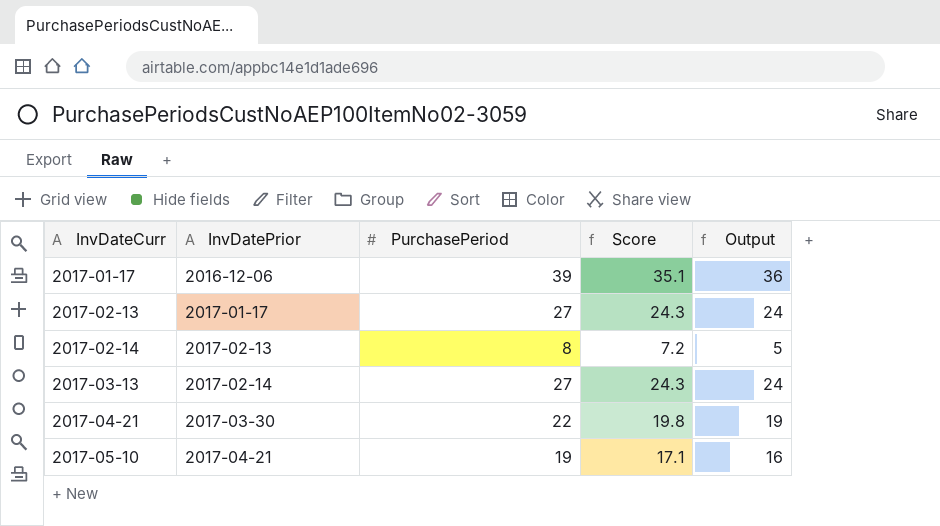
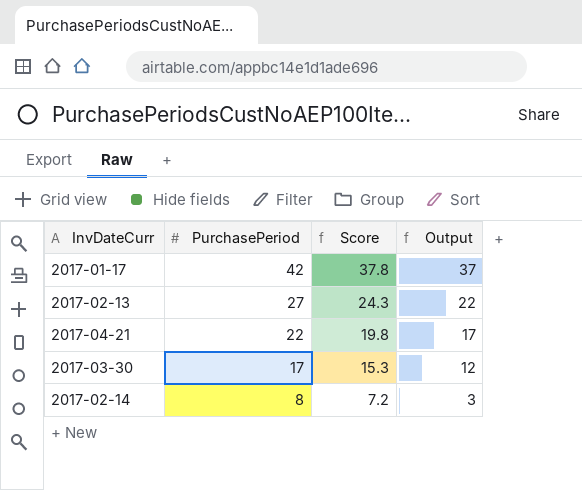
row order: InvDateCurr ascending -> PurchasePeriod descending
column InvDatePrior | position: 2 -> none
column Output | formula: [PurchasePeriod] - 3 -> [PurchasePeriod] - 5
row 2017-03-13: 2017-02-14 | 27 | 24.3 | 24 -> none
row 2017-05-10: 2017-04-21 | 19 | 17.1 | 16 -> none
2017-01-17 | PurchasePeriod: 39 -> 42
2017-01-17 | Score: 35.1 -> 37.8
row 2017-03-30: none -> 17 | 15.3 | 12

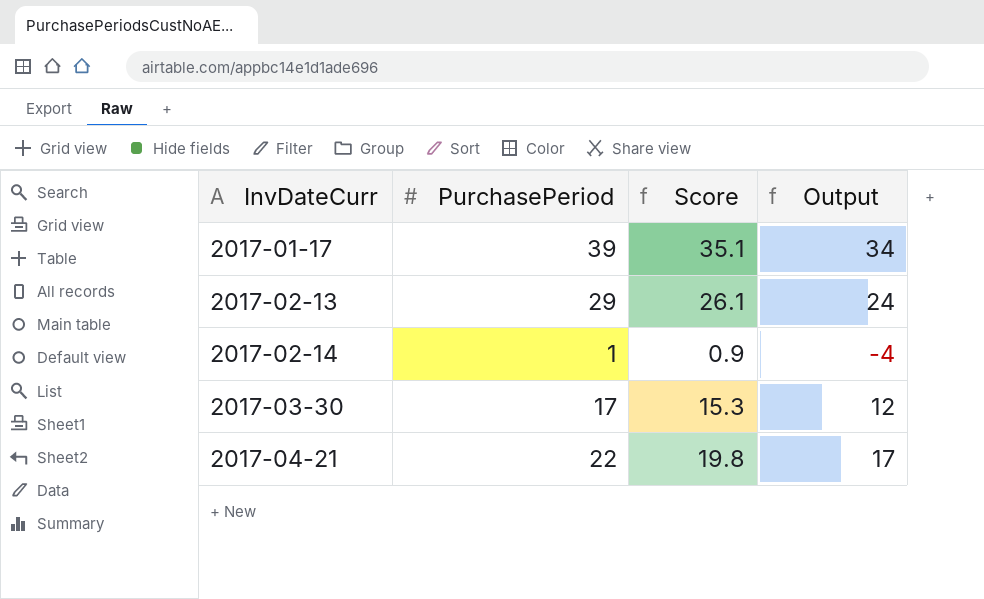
row order: PurchasePeriod descending -> InvDateCurr ascending
2017-01-17 | PurchasePeriod: 42 -> 39
2017-01-17 | Score: 37.8 -> 35.1
2017-01-17 | Output: 37 -> 34
2017-02-13 | PurchasePeriod: 27 -> 29
2017-02-13 | Score: 24.3 -> 26.1
2017-02-13 | Output: 22 -> 24
2017-02-14 | PurchasePeriod: 8 -> 1
2017-02-14 | Score: 7.2 -> 0.9
2017-02-14 | Output: 3 -> -4

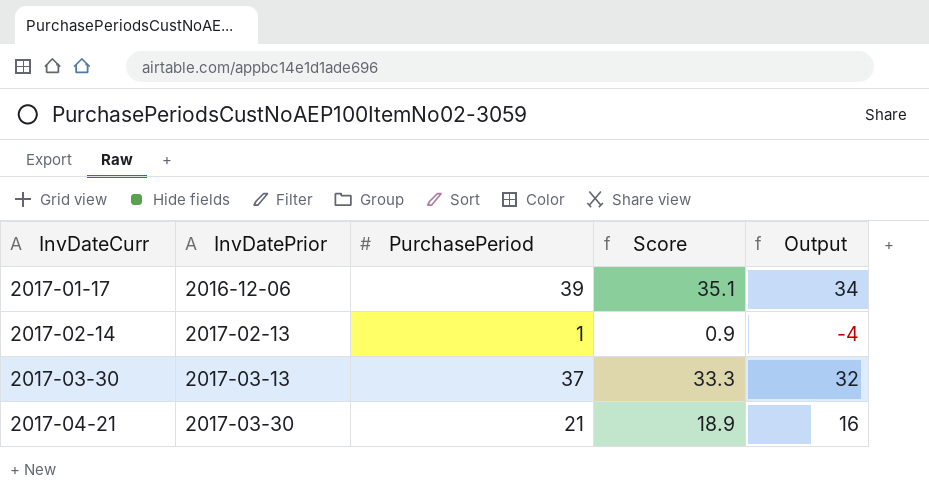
column InvDatePrior | position: none -> 2
row 2017-02-13: 29 | 26.1 | 24 -> none
2017-03-30 | PurchasePeriod: 17 -> 37
2017-03-30 | Score: 15.3 -> 33.3
2017-03-30 | Output: 12 -> 32
2017-04-21 | PurchasePeriod: 22 -> 21
2017-04-21 | Score: 19.8 -> 18.9
2017-04-21 | Output: 17 -> 16

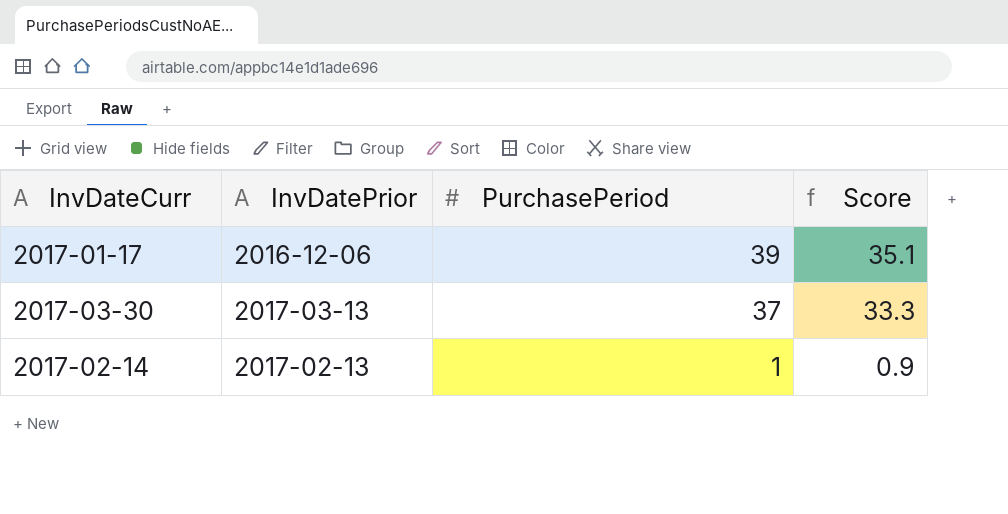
row order: InvDateCurr ascending -> PurchasePeriod descending
column Output | formula: [PurchasePeriod] - 5 -> none
row 2017-04-21: 2017-03-30 | 21 | 18.9 | 16 -> none

